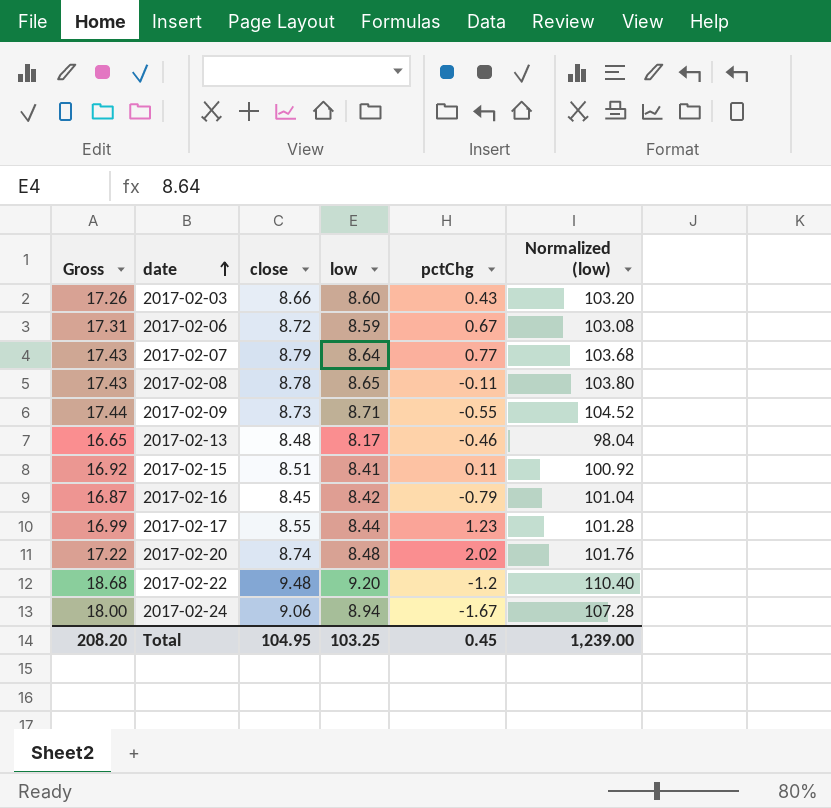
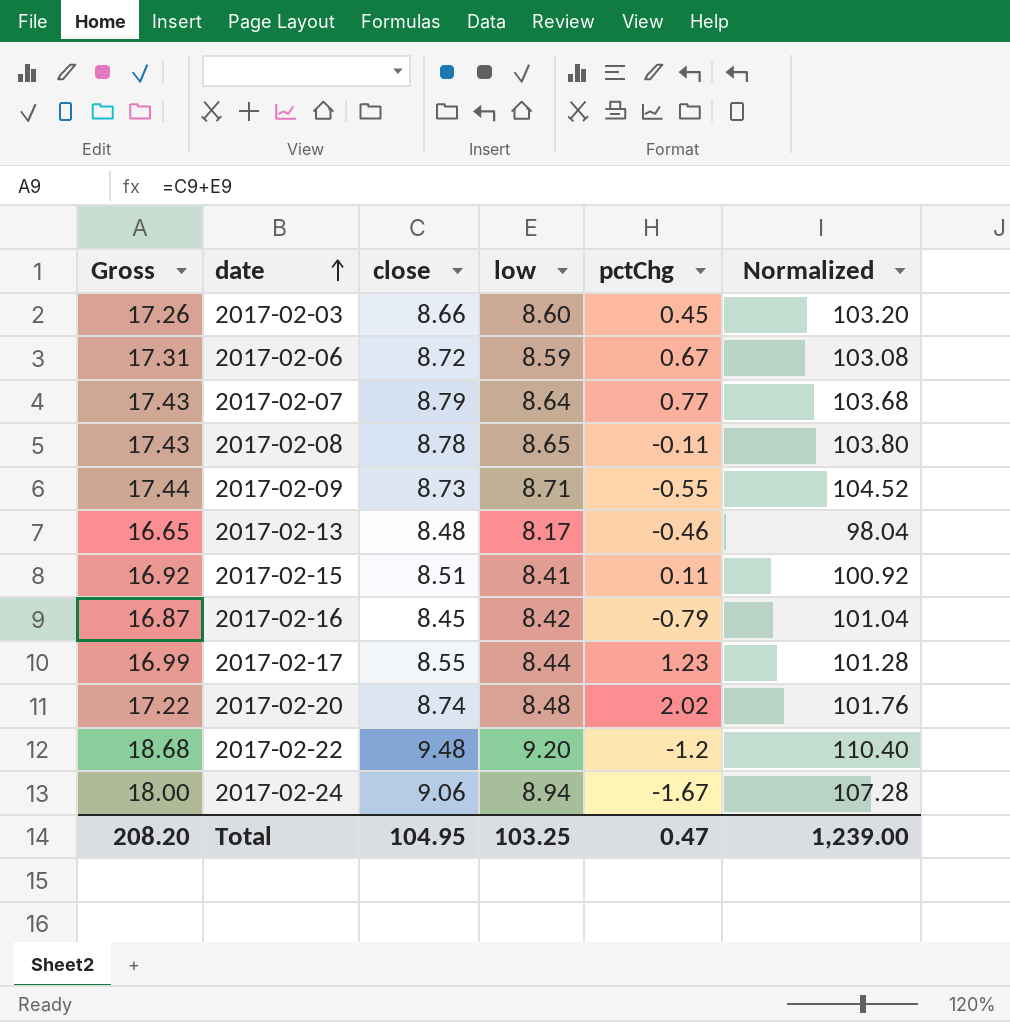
column name: Normalized (low) -> Normalized
2017-02-03 | pctChg: 0.43 -> 0.45
Total | pctChg: 0.45 -> 0.47

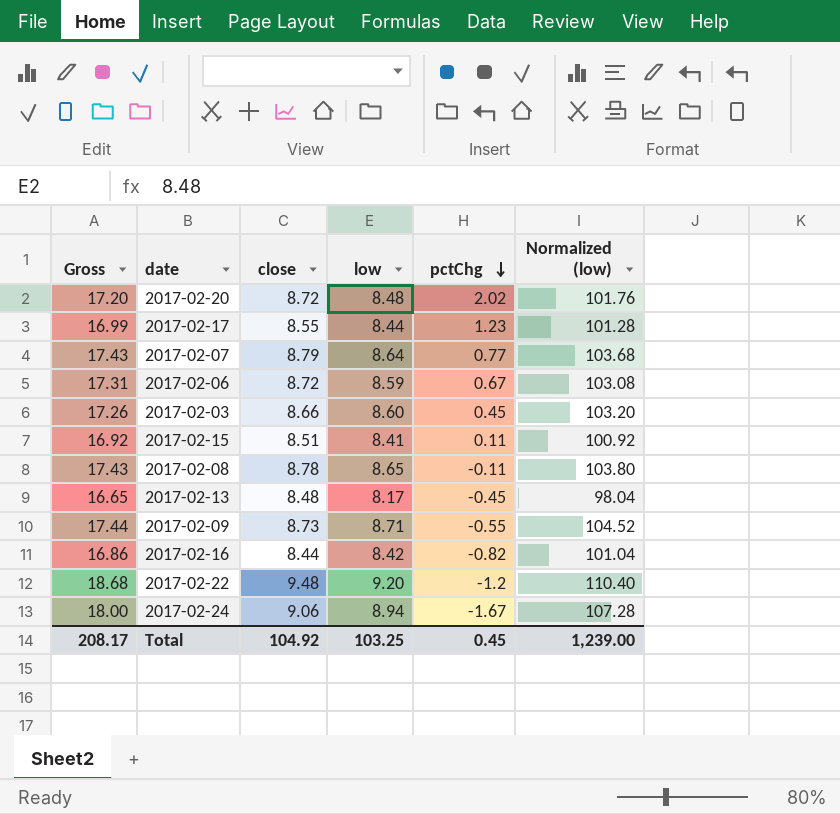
row order: date ascending -> pctChg descending
column name: Normalized -> Normalized (low)
2017-02-20 | Gross: 17.22 -> 17.20
2017-02-20 | close: 8.74 -> 8.72
2017-02-13 | pctChg: -0.46 -> -0.45
2017-02-16 | Gross: 16.87 -> 16.86
2017-02-16 | close: 8.45 -> 8.44
2017-02-16 | pctChg: -0.79 -> -0.82
Total | Gross: 208.20 -> 208.17
Total | close: 104.95 -> 104.92
Total | pctChg: 0.47 -> 0.45

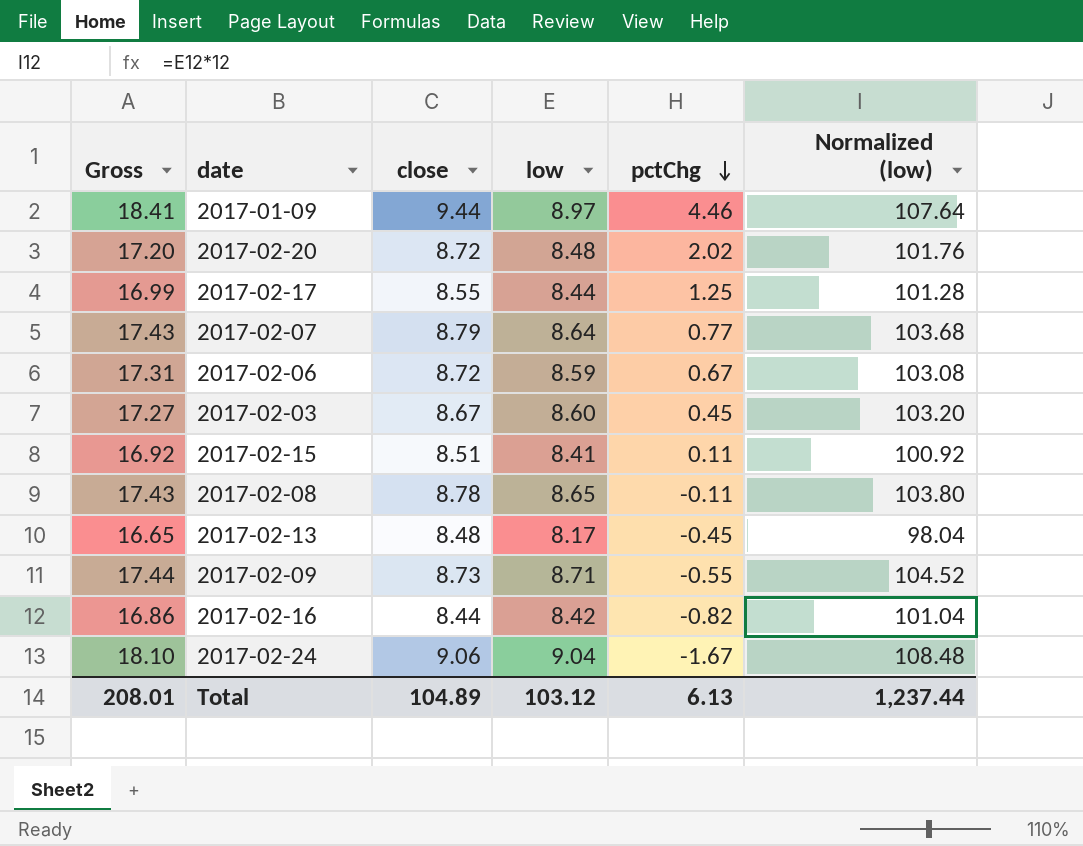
row 2017-02-22: 18.68 | 9.48 | 9.20 | -1.2 | 110.40 -> none
row 2017-01-09: none -> 18.41 | 9.44 | 8.97 | 4.46 | 107.64
2017-02-17 | pctChg: 1.23 -> 1.25
2017-02-03 | Gross: 17.26 -> 17.27
2017-02-03 | close: 8.66 -> 8.67
2017-02-24 | Gross: 18.00 -> 18.10
2017-02-24 | low: 8.94 -> 9.04
2017-02-24 | Normalized (low): 107.28 -> 108.48
Total | Gross: 208.17 -> 208.01
Total | close: 104.92 -> 104.89
Total | low: 103.25 -> 103.12
Total | pctChg: 0.45 -> 6.13
Total | Normalized (low): 1,239.00 -> 1,237.44

